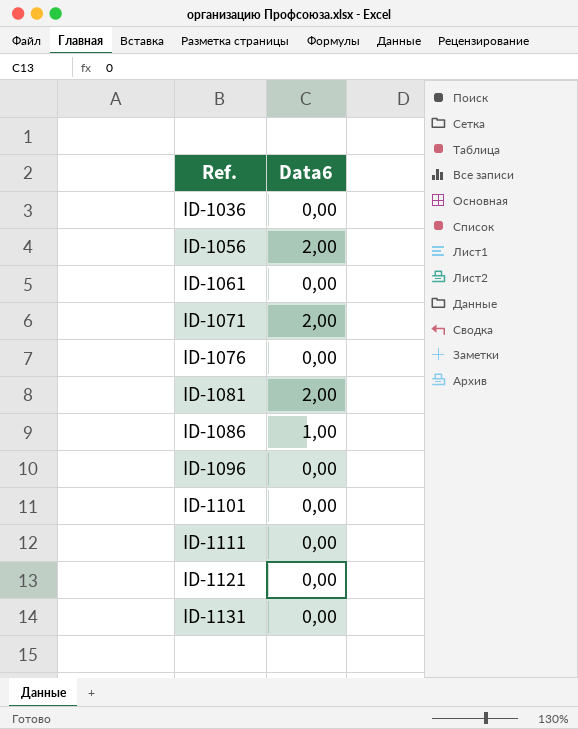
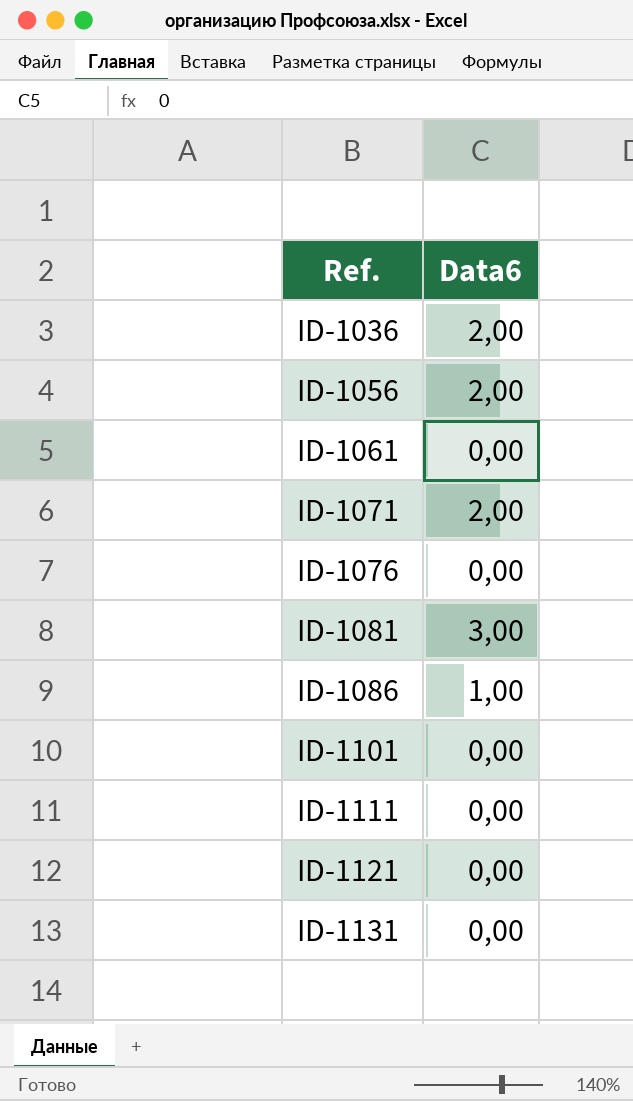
row ID-1096: 0,00 -> none
ID-1036 | Data6: 0,00 -> 2,00
ID-1081 | Data6: 2,00 -> 3,00

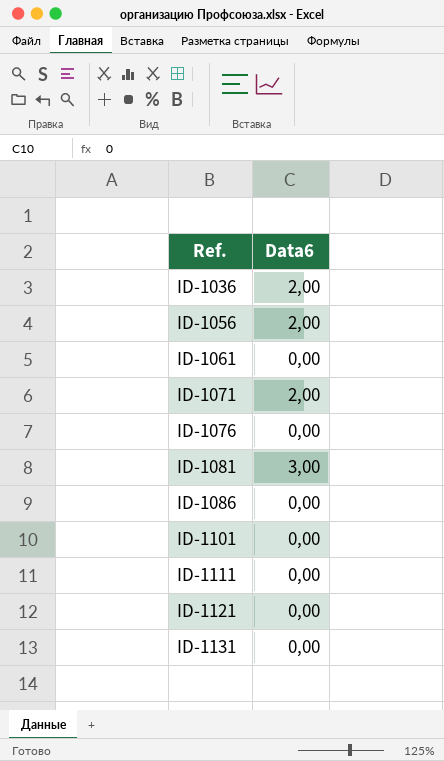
ID-1086 | Data6: 1,00 -> 0,00

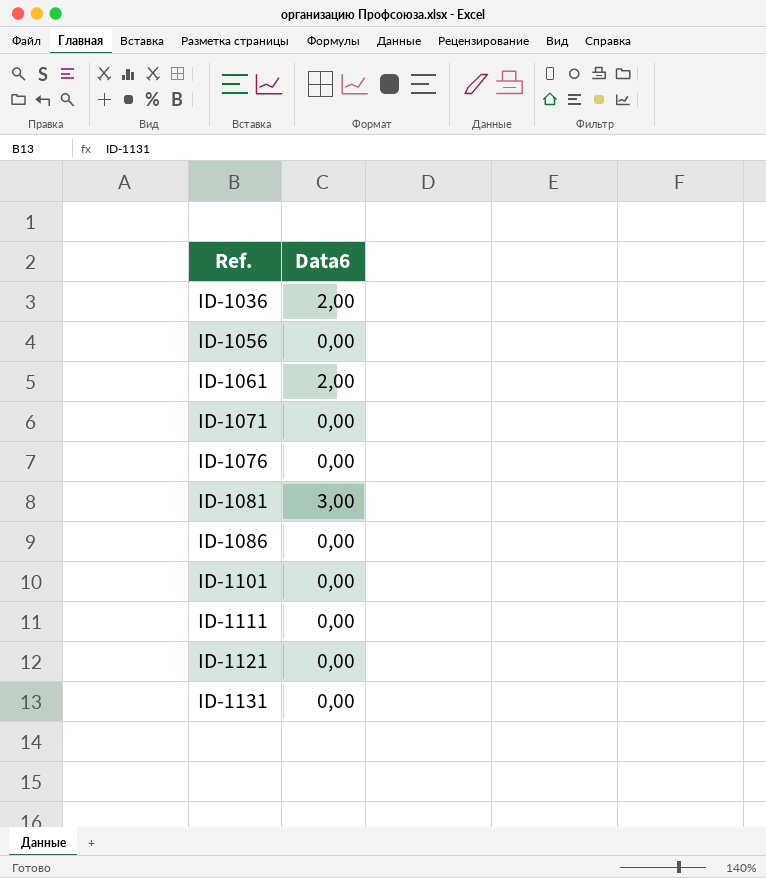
ID-1056 | Data6: 2,00 -> 0,00
ID-1061 | Data6: 0,00 -> 2,00
ID-1071 | Data6: 2,00 -> 0,00

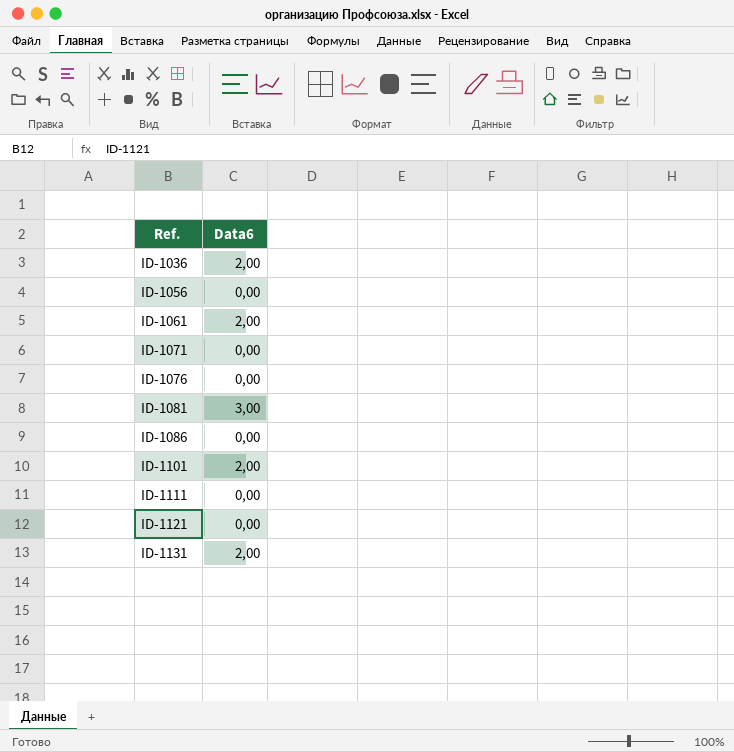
ID-1101 | Data6: 0,00 -> 2,00
ID-1131 | Data6: 0,00 -> 2,00

